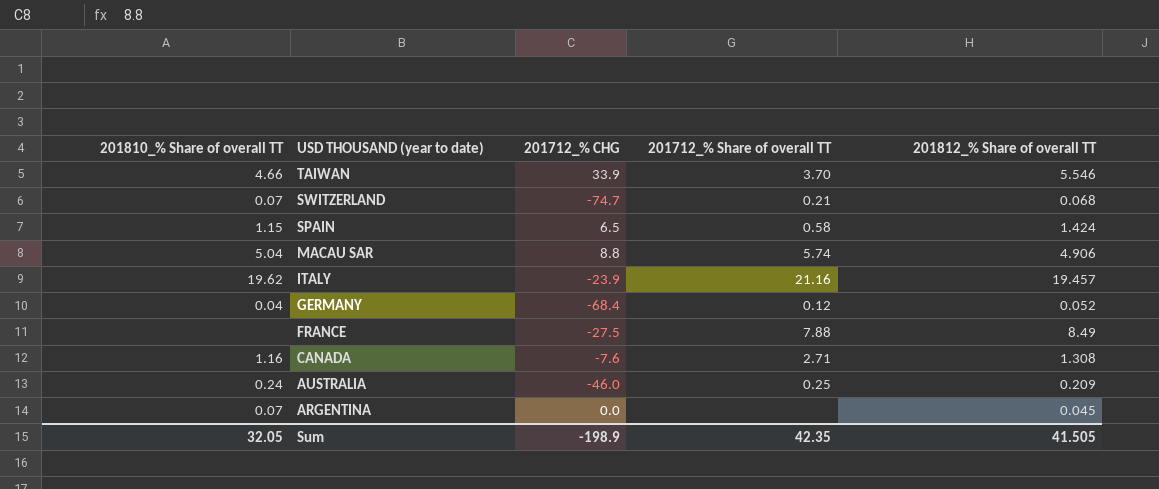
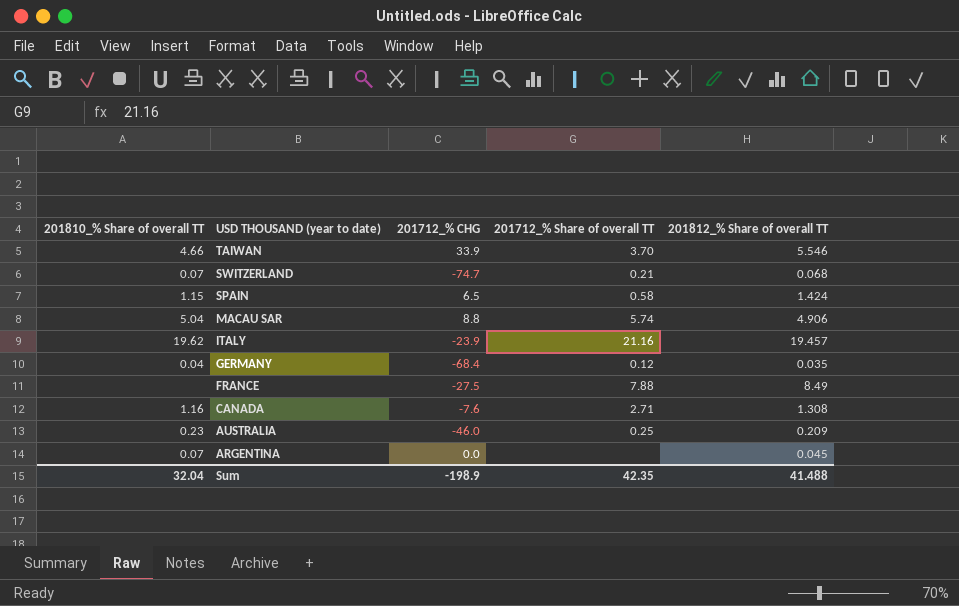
GERMANY | 201812_% Share of overall TT: 0.052 -> 0.035
AUSTRALIA | 201810_% Share of overall TT: 0.24 -> 0.23
Sum | 201810_% Share of overall TT: 32.05 -> 32.04
Sum | 201812_% Share of overall TT: 41.505 -> 41.488

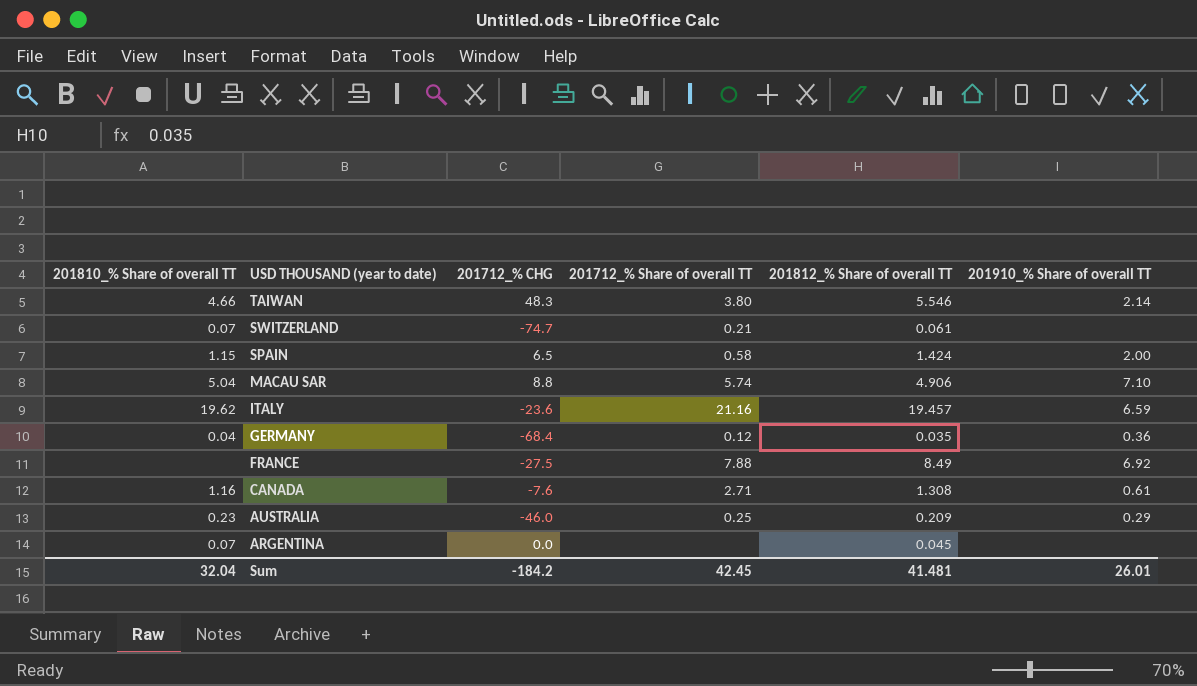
column 201910_% Share of overall TT | position: none -> 6
TAIWAN | 201712_% CHG: 33.9 -> 48.3
TAIWAN | 201712_% Share of overall TT: 3.70 -> 3.80
SWITZERLAND | 201812_% Share of overall TT: 0.068 -> 0.061
ITALY | 201712_% CHG: -23.9 -> -23.6
Sum | 201712_% CHG: -198.9 -> -184.2
Sum | 201712_% Share of overall TT: 42.35 -> 42.45
Sum | 201812_% Share of overall TT: 41.488 -> 41.481

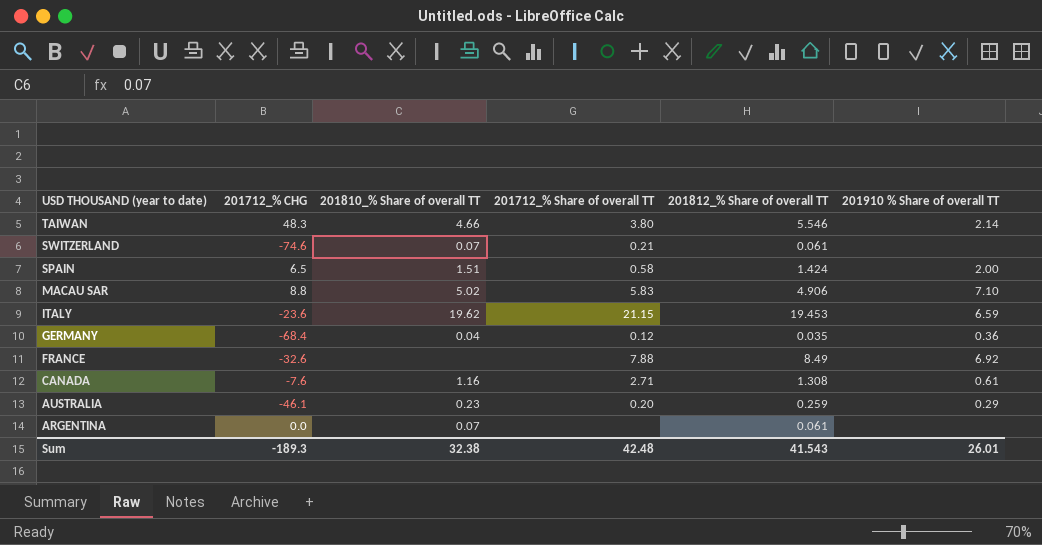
column 201810_% Share of overall TT | position: 1 -> 3
column name: 201910_% Share of overall TT -> 201910 % Share of overall TT
SWITZERLAND | 201712_% CHG: -74.7 -> -74.6
SPAIN | 201810_% Share of overall TT: 1.15 -> 1.51
MACAU SAR | 201810_% Share of overall TT: 5.04 -> 5.02
MACAU SAR | 201712_% Share of overall TT: 5.74 -> 5.83
ITALY | 201712_% Share of overall TT: 21.16 -> 21.15
ITALY | 201812_% Share of overall TT: 19.457 -> 19.453
FRANCE | 201712_% CHG: -27.5 -> -32.6
AUSTRALIA | 201712_% CHG: -46.0 -> -46.1
AUSTRALIA | 201712_% Share of overall TT: 0.25 -> 0.20
AUSTRALIA | 201812_% Share of overall TT: 0.209 -> 0.259
ARGENTINA | 201812_% Share of overall TT: 0.045 -> 0.061
Sum | 201712_% CHG: -184.2 -> -189.3
Sum | 201810_% Share of overall TT: 32.04 -> 32.38
Sum | 201712_% Share of overall TT: 42.45 -> 42.48
Sum | 201812_% Share of overall TT: 41.481 -> 41.543

